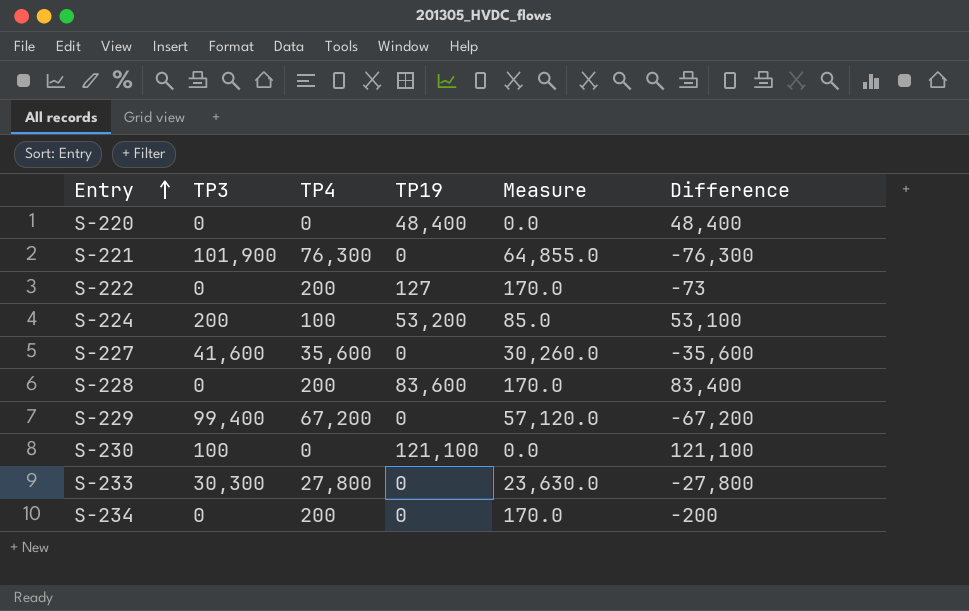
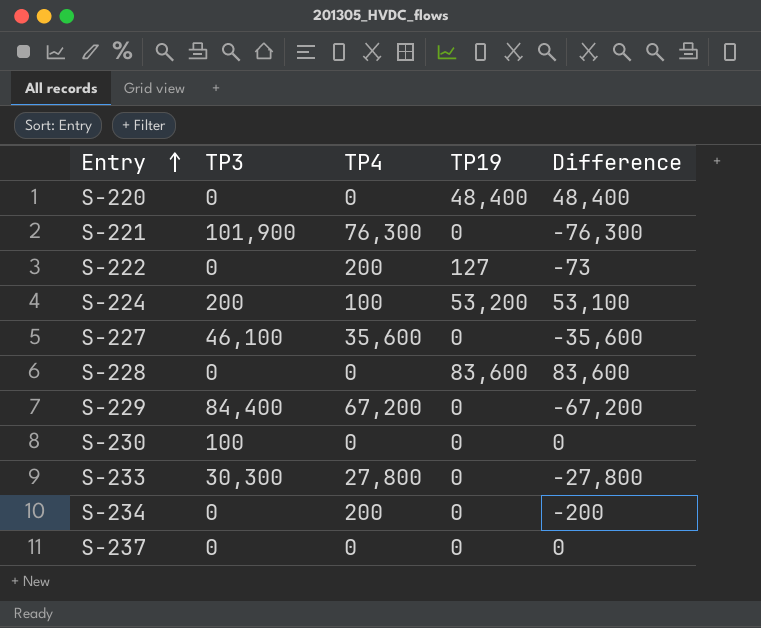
column Measure | formula: [TP4] * 0.85 -> none
S-227 | TP3: 41,600 -> 46,100
S-228 | TP4: 200 -> 0
S-228 | Difference: 83,400 -> 83,600
S-229 | TP3: 99,400 -> 84,400
S-230 | TP19: 121,100 -> 0
S-230 | Difference: 121,100 -> 0
row S-237: none -> 0 | 0 | 0 | 0

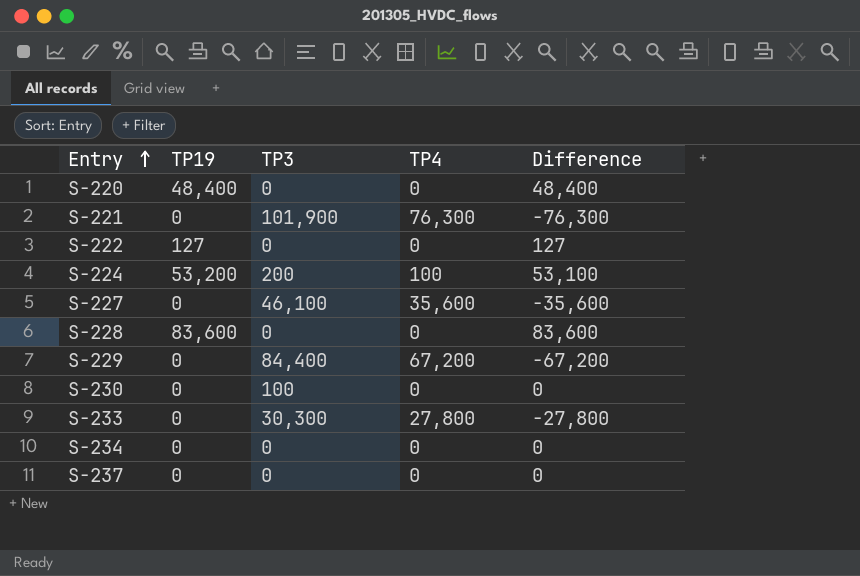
column TP19 | position: 4 -> 2
S-222 | TP4: 200 -> 0
S-222 | Difference: -73 -> 127
S-234 | TP4: 200 -> 0
S-234 | Difference: -200 -> 0

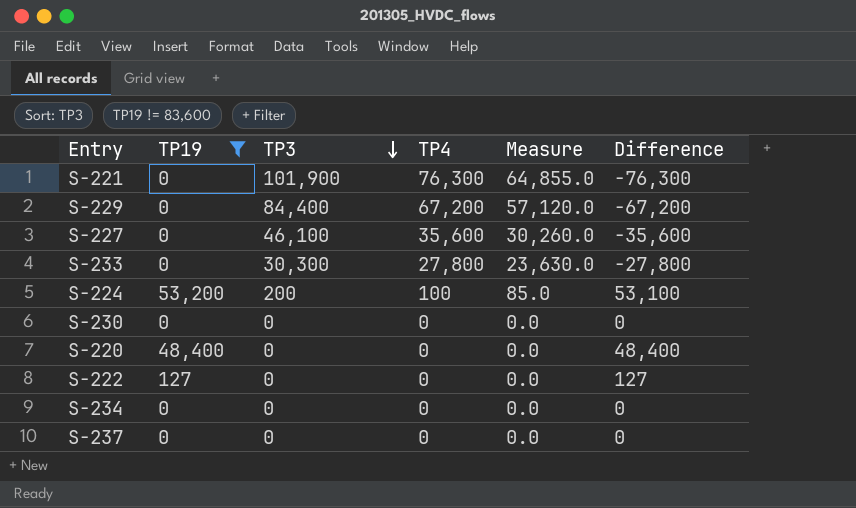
filter: none -> TP19 != 83,600
row order: Entry ascending -> TP3 descending
column Measure | formula: none -> [TP4] * 0.85
S-230 | TP3: 100 -> 0

